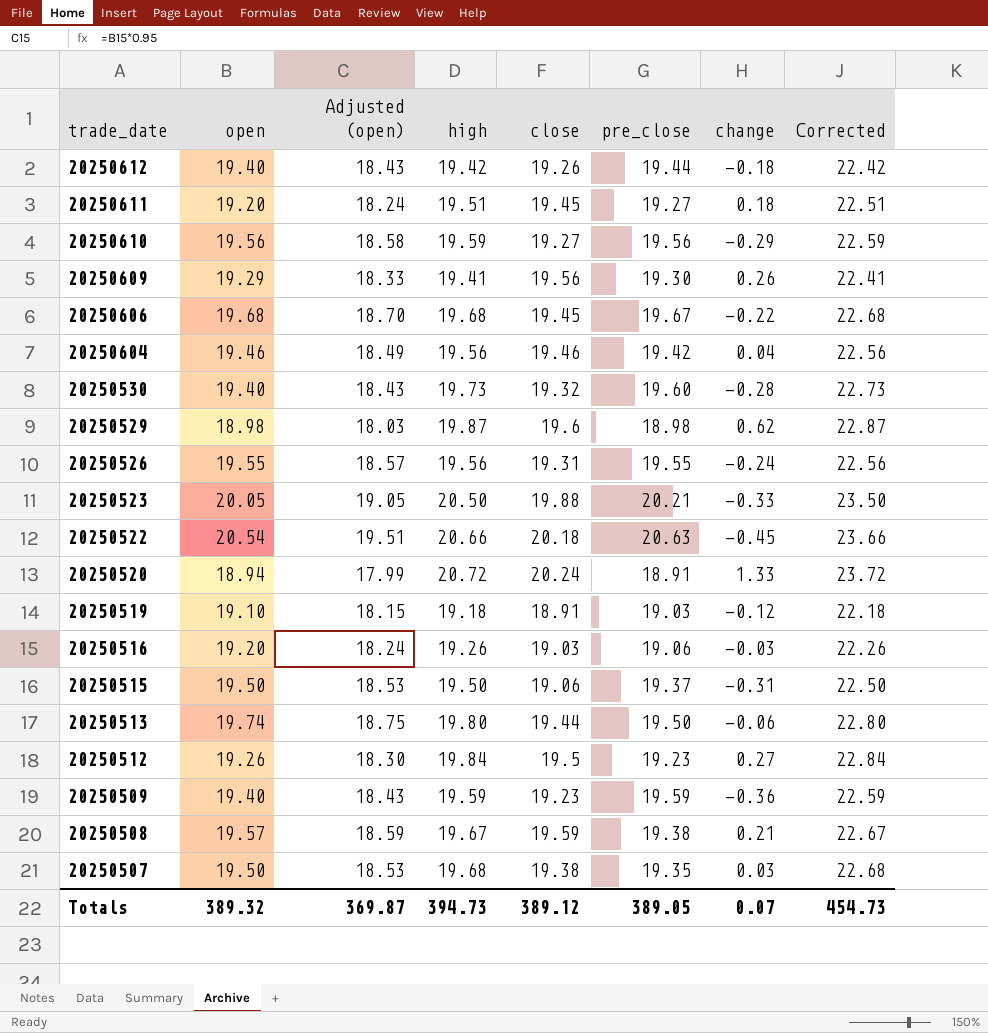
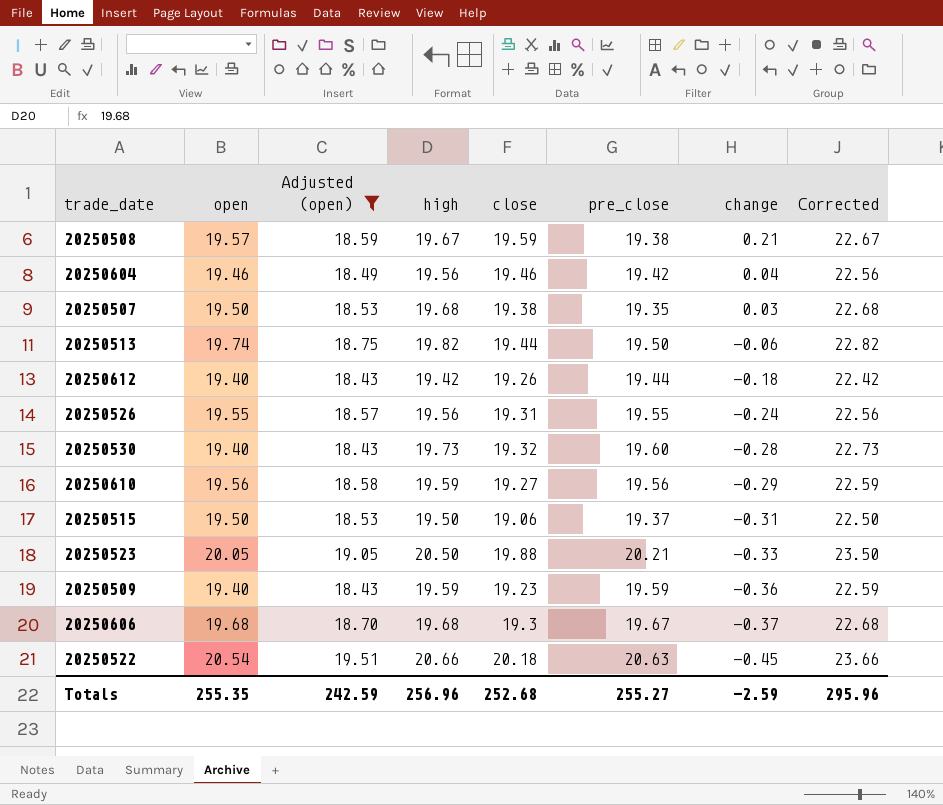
filter: none -> Adjusted (open) >= 18.43
row order: trade_date descending -> change descending
20250513 | high: 19.80 -> 19.82
20250513 | Corrected: 22.80 -> 22.82
20250606 | close: 19.45 -> 19.3
20250606 | change: -0.22 -> -0.37
Totals | open: 389.32 -> 255.35
Totals | Adjusted (open): 369.87 -> 242.59
Totals | high: 394.73 -> 256.96
Totals | close: 389.12 -> 252.68
Totals | pre_close: 389.05 -> 255.27
Totals | change: 0.07 -> -2.59
Totals | Corrected: 454.73 -> 295.96

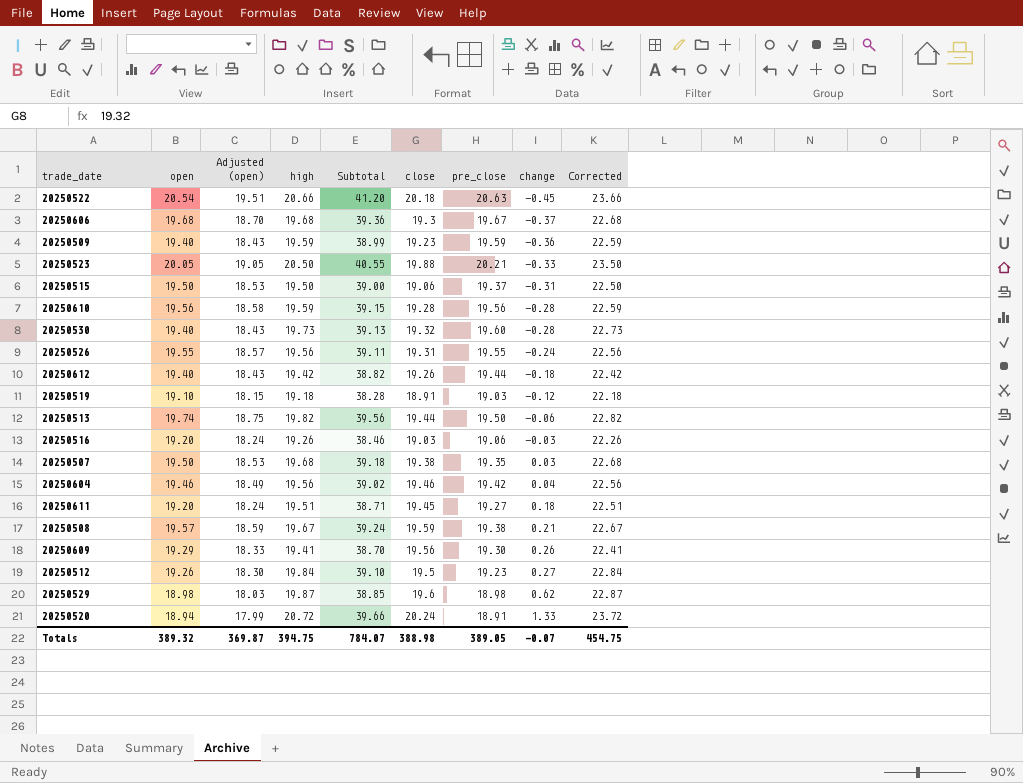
filter: Adjusted (open) >= 18.43 -> none
row order: change descending -> change ascending
column Subtotal | formula: none -> [open] + [high]
20250610 | close: 19.27 -> 19.28
20250610 | change: -0.29 -> -0.28
Totals | open: 255.35 -> 389.32
Totals | Adjusted (open): 242.59 -> 369.87
Totals | high: 256.96 -> 394.75
Totals | close: 252.68 -> 388.98
Totals | pre_close: 255.27 -> 389.05
Totals | change: -2.59 -> -0.07
Totals | Corrected: 295.96 -> 454.75

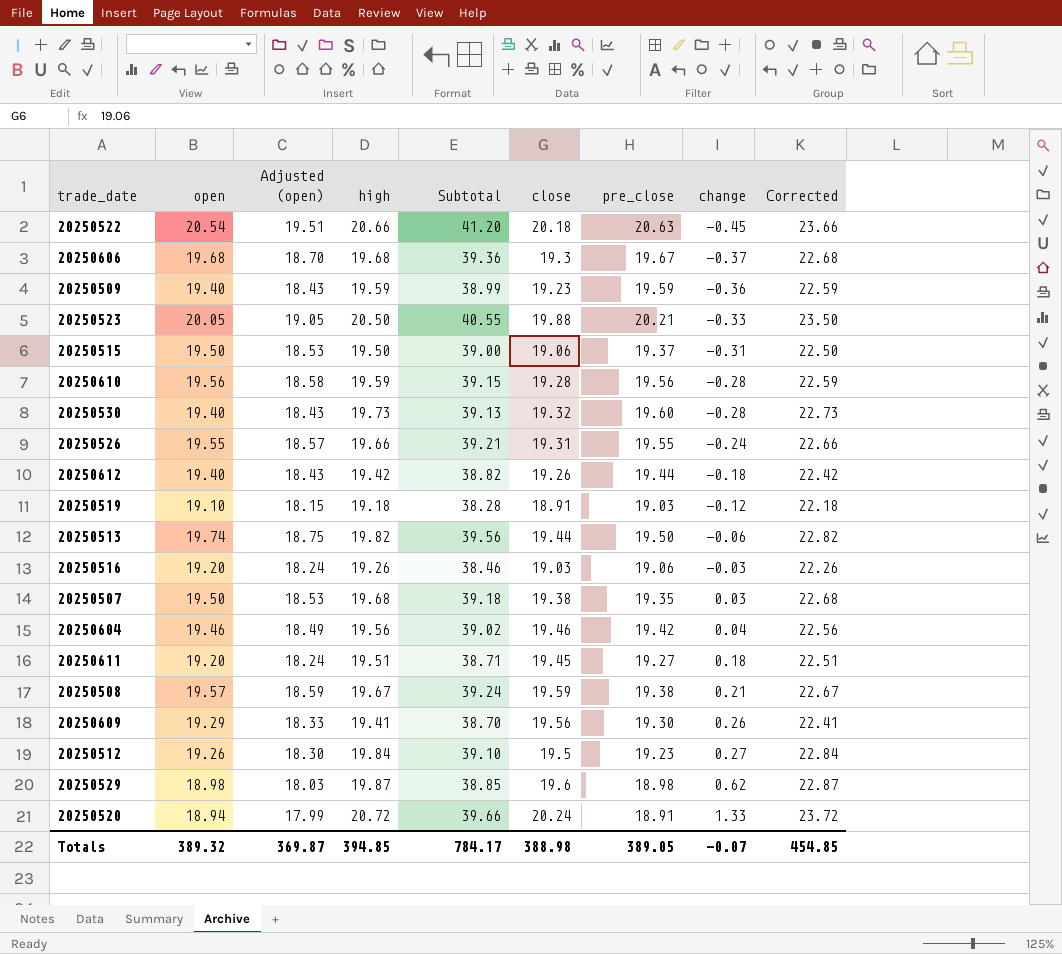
20250526 | high: 19.56 -> 19.66
20250526 | Subtotal: 39.11 -> 39.21
20250526 | Corrected: 22.56 -> 22.66
Totals | high: 394.75 -> 394.85
Totals | Subtotal: 784.07 -> 784.17
Totals | Corrected: 454.75 -> 454.85

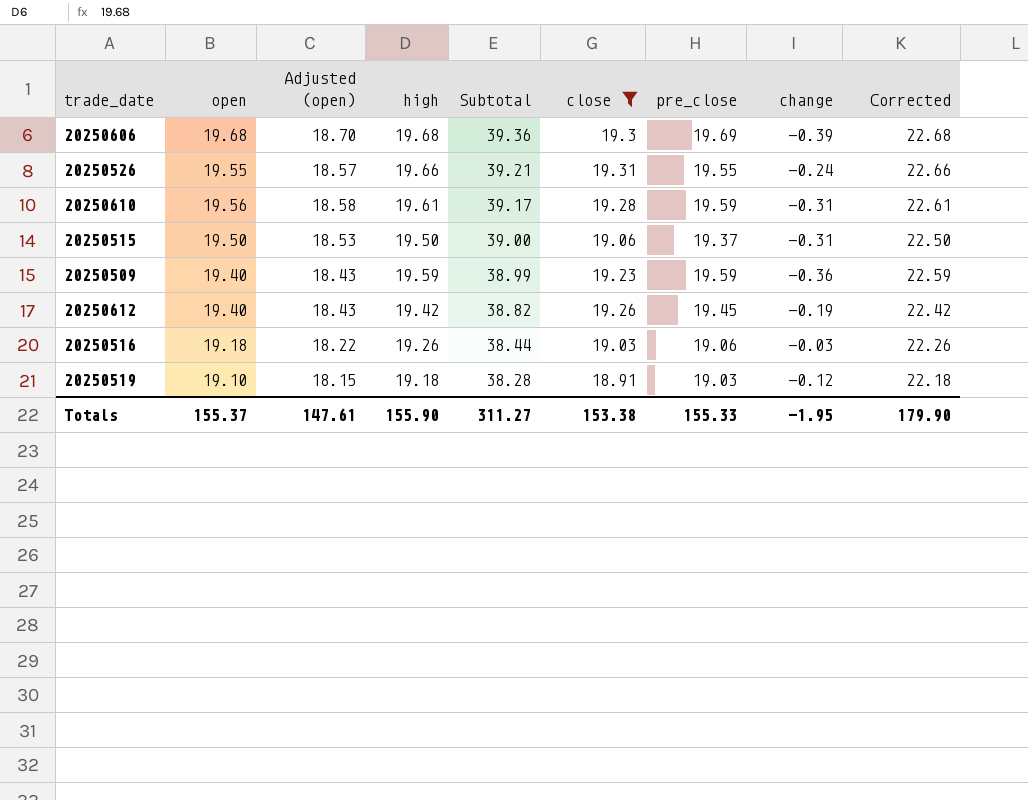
filter: none -> close <= 19.31
row order: change ascending -> Subtotal descending
20250606 | pre_close: 19.67 -> 19.69
20250606 | change: -0.37 -> -0.39
20250610 | high: 19.59 -> 19.61
20250610 | Subtotal: 39.15 -> 39.17
20250610 | pre_close: 19.56 -> 19.59
20250610 | change: -0.28 -> -0.31
20250610 | Corrected: 22.59 -> 22.61
20250612 | pre_close: 19.44 -> 19.45
20250612 | change: -0.18 -> -0.19
20250516 | open: 19.20 -> 19.18
20250516 | Adjusted (open): 18.24 -> 18.22
20250516 | Subtotal: 38.46 -> 38.44
Totals | open: 389.32 -> 155.37
Totals | Adjusted (open): 369.87 -> 147.61
Totals | high: 394.85 -> 155.90
Totals | Subtotal: 784.17 -> 311.27
Totals | close: 388.98 -> 153.38
Totals | pre_close: 389.05 -> 155.33
Totals | change: -0.07 -> -1.95
Totals | Corrected: 454.85 -> 179.90

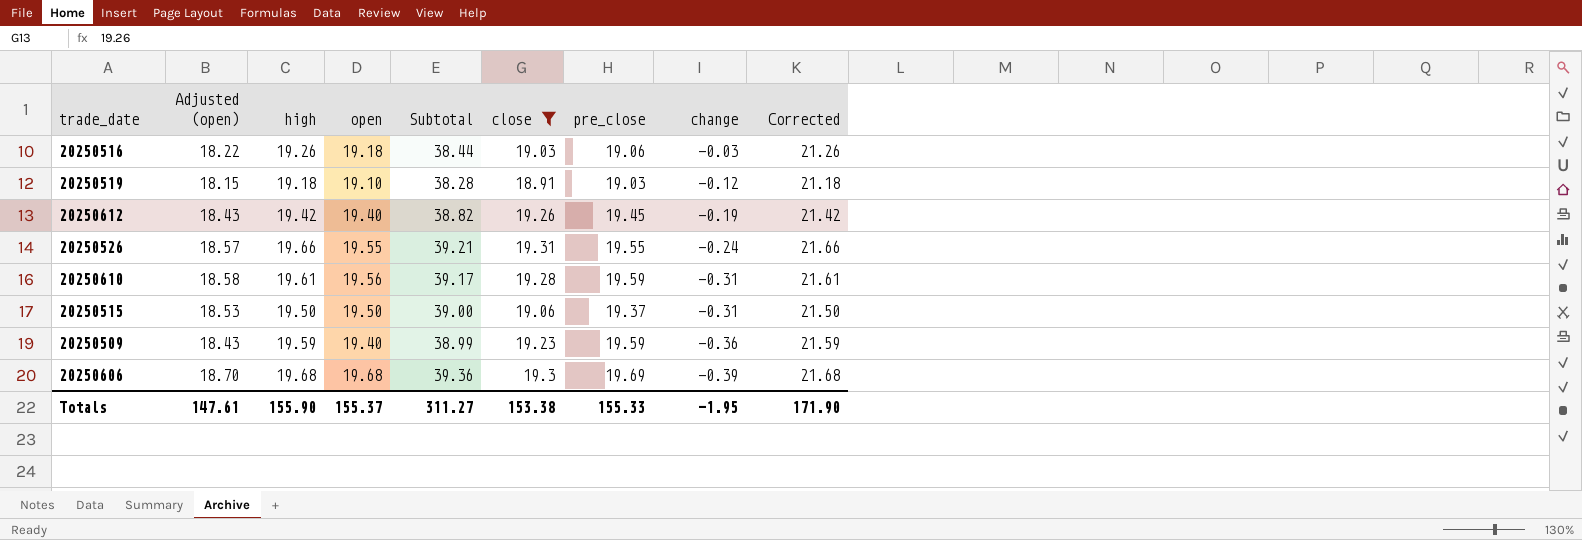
row order: Subtotal descending -> change descending
column open | position: 2 -> 4
column Corrected | formula: [high] + 3 -> [high] + 2
Totals | Corrected: 179.90 -> 171.90

